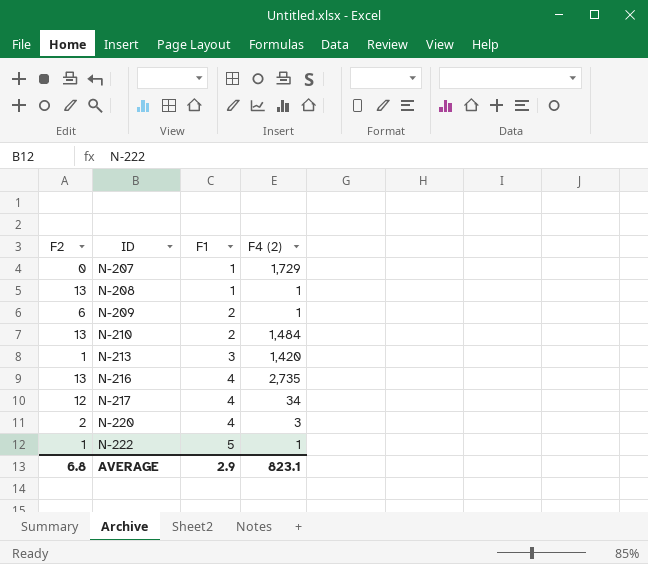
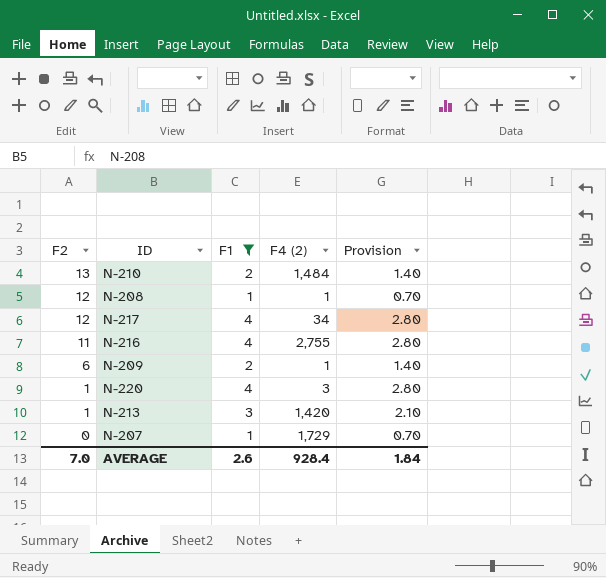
filter: none -> F1 != 5
row order: ID ascending -> F2 descending
column Provision | formula: none -> [F1] * 0.7
N-208 | F2: 13 -> 12
N-216 | F2: 13 -> 11
N-216 | F4 (2): 2,735 -> 2,755
N-220 | F2: 2 -> 1
AVERAGE | F2: 6.8 -> 7.0
AVERAGE | F1: 2.9 -> 2.6
AVERAGE | F4 (2): 823.1 -> 928.4

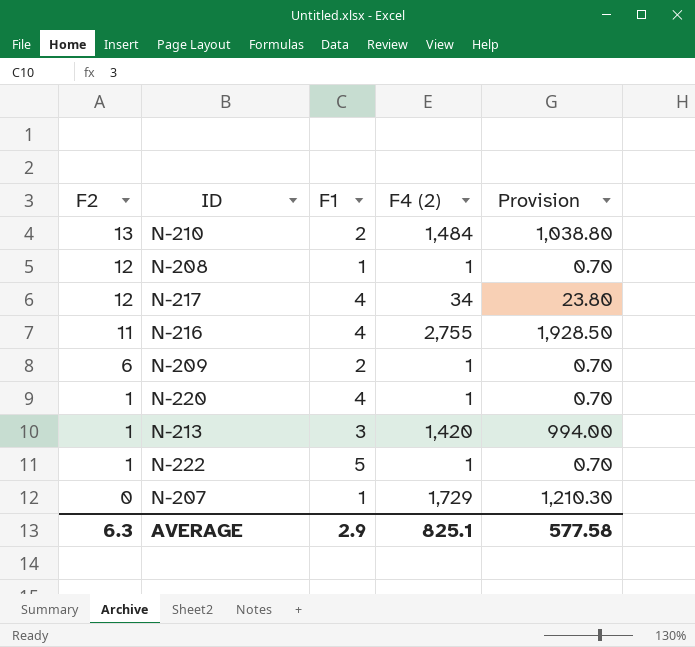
filter: F1 != 5 -> none
column Provision | formula: [F1] * 0.7 -> [F4 (2)] * 0.7
N-220 | F4 (2): 3 -> 1
AVERAGE | F2: 7.0 -> 6.3
AVERAGE | F1: 2.6 -> 2.9
AVERAGE | F4 (2): 928.4 -> 825.1
AVERAGE | Provision: 1.84 -> 577.58

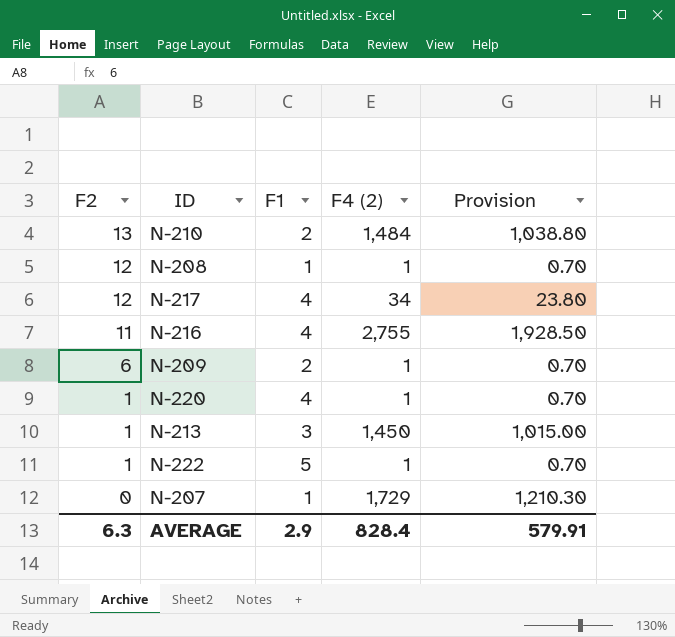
N-213 | F4 (2): 1,420 -> 1,450
N-213 | Provision: 994.00 -> 1,015.00
AVERAGE | F4 (2): 825.1 -> 828.4
AVERAGE | Provision: 577.58 -> 579.91

